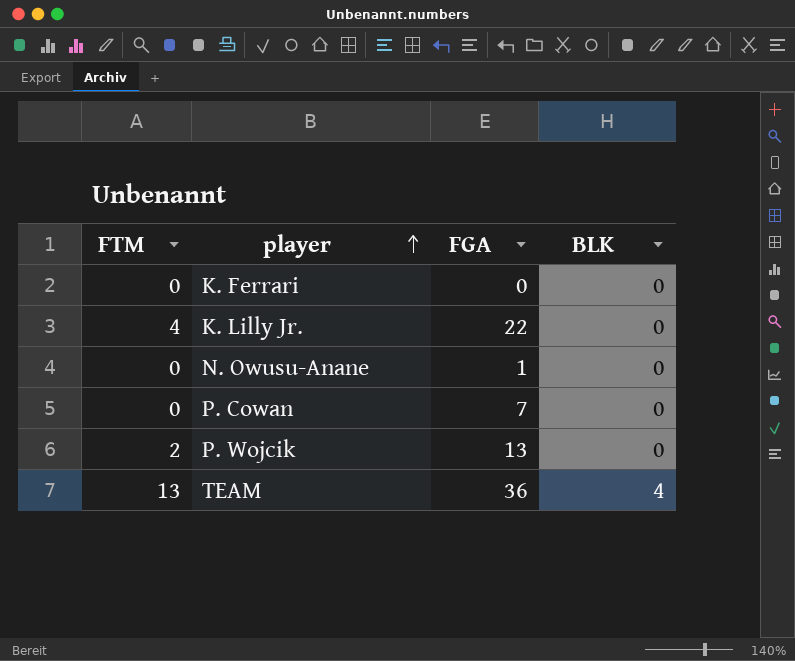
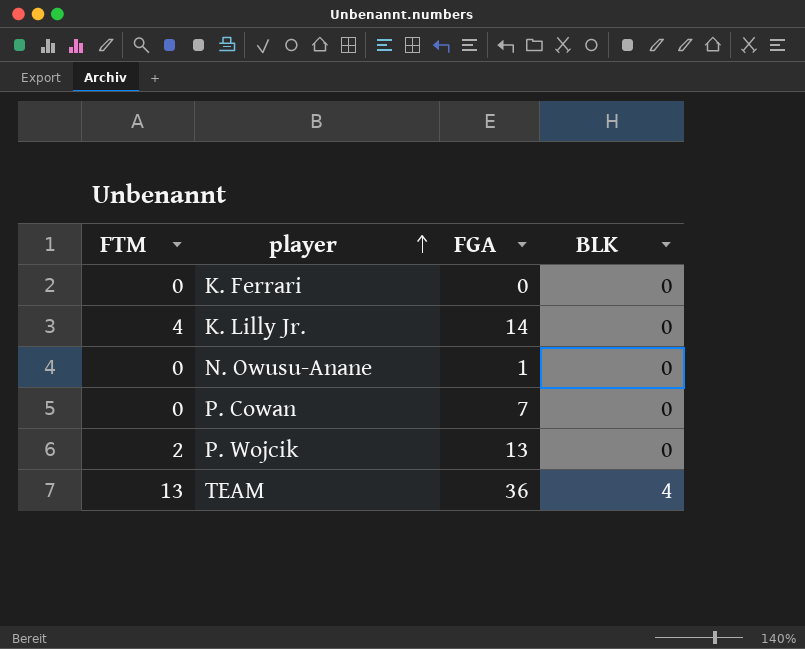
K. Lilly Jr. | FGA: 22 -> 14

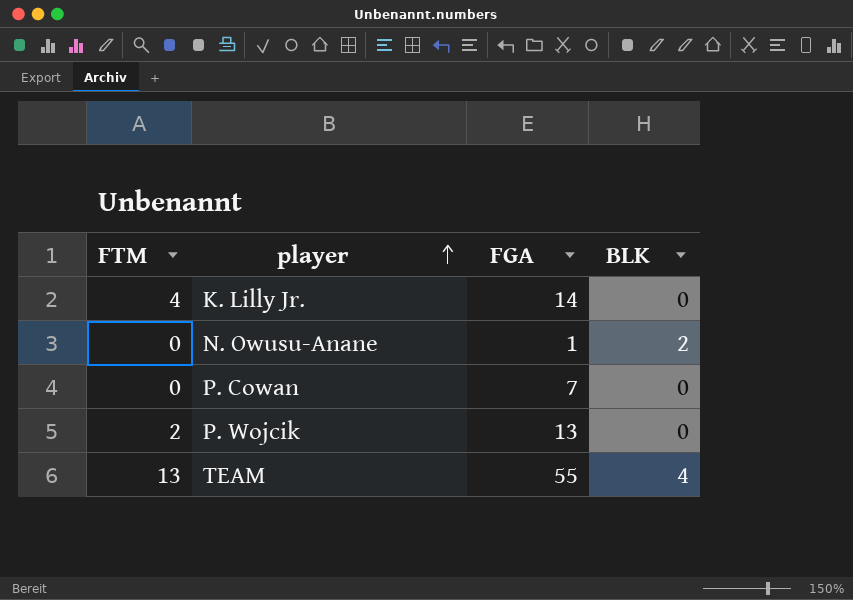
row K. Ferrari: 0 | 0 | 0 -> none
N. Owusu-Anane | BLK: 0 -> 2
TEAM | FGA: 36 -> 55

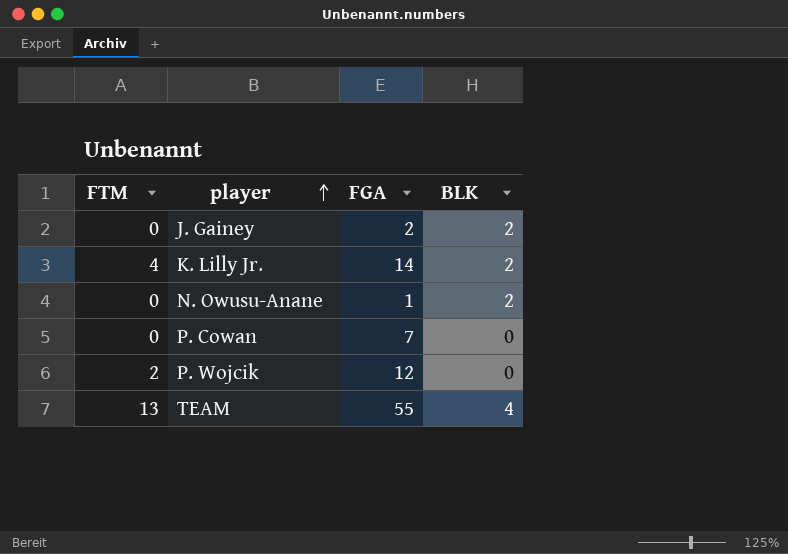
row J. Gainey: none -> 0 | 2 | 2
K. Lilly Jr. | BLK: 0 -> 2
P. Wojcik | FGA: 13 -> 12

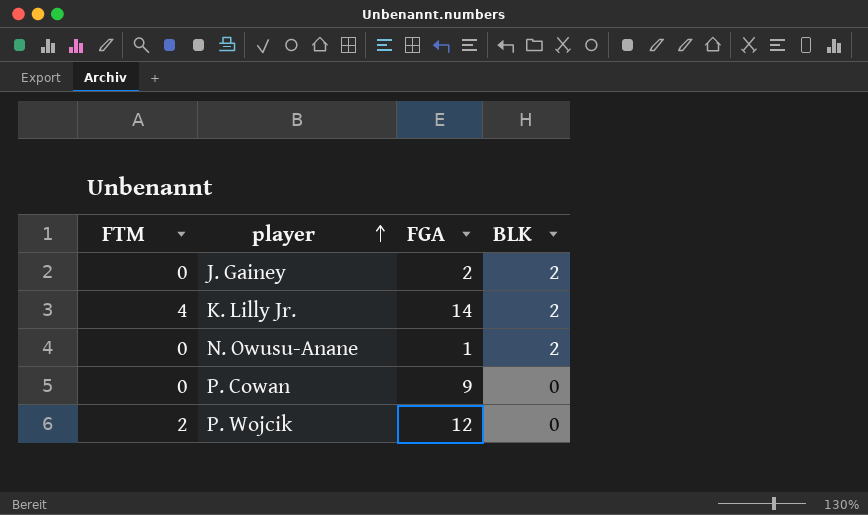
row TEAM: 13 | 55 | 4 -> none
P. Cowan | FGA: 7 -> 9

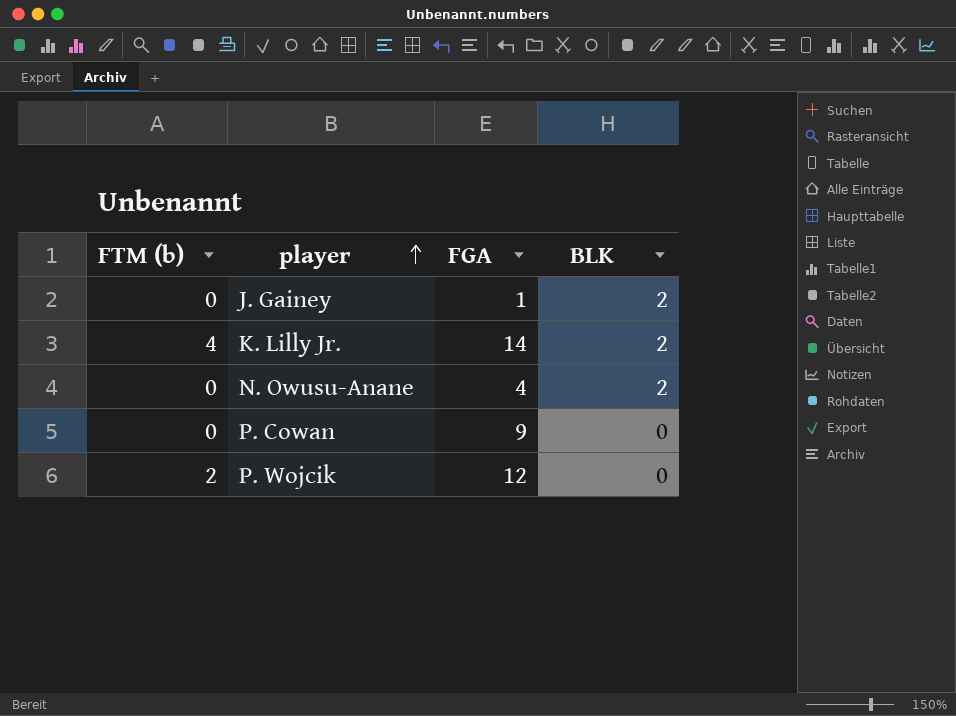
column name: FTM -> FTM (b)
J. Gainey | FGA: 2 -> 1
N. Owusu-Anane | FGA: 1 -> 4

